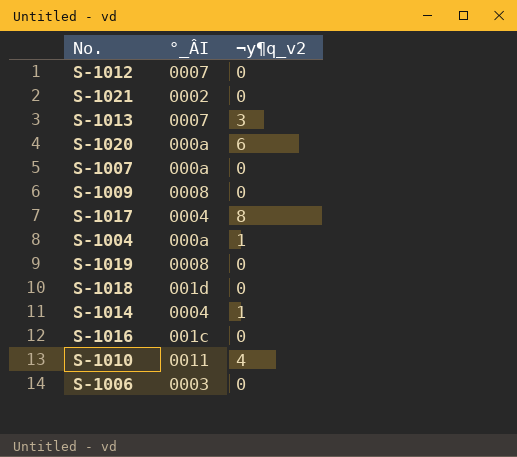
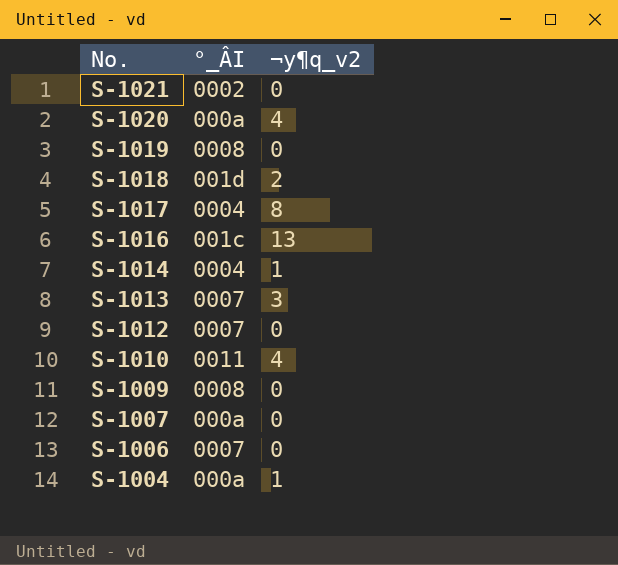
row order: none -> No. descending
S-1020 | ¬y¶q_v2: 6 -> 4
S-1018 | ¬y¶q_v2: 0 -> 2
S-1016 | ¬y¶q_v2: 0 -> 13
S-1006 | °_ÂI: 0003 -> 0007

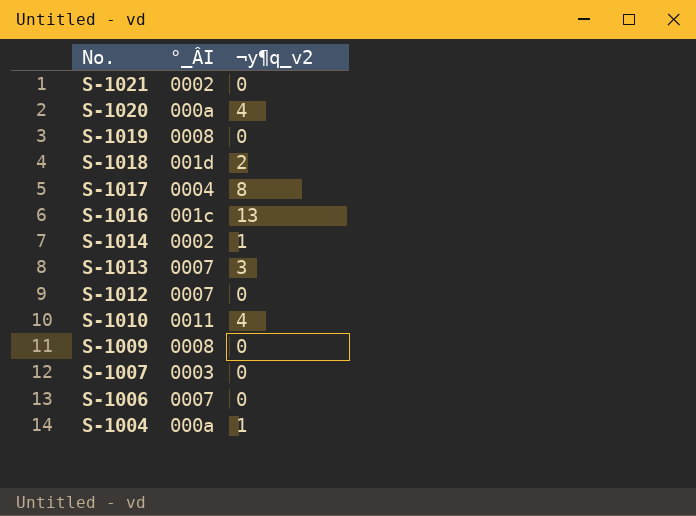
S-1014 | °_ÂI: 0004 -> 0002
S-1007 | °_ÂI: 000a -> 0003

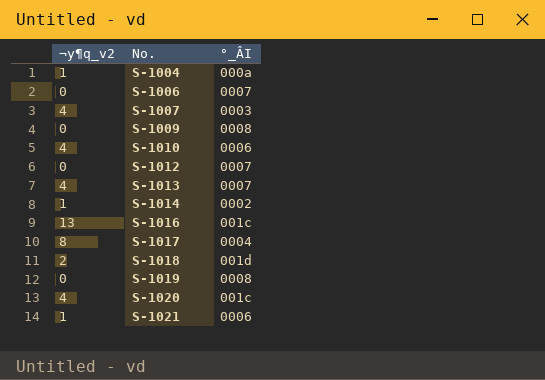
row order: No. descending -> No. ascending
column ¬y¶q_v2 | position: 3 -> 1
S-1007 | ¬y¶q_v2: 0 -> 4
S-1010 | °_ÂI: 0011 -> 0006
S-1013 | ¬y¶q_v2: 3 -> 4
S-1020 | °_ÂI: 000a -> 001c
S-1021 | ¬y¶q_v2: 0 -> 1
S-1021 | °_ÂI: 0002 -> 0006

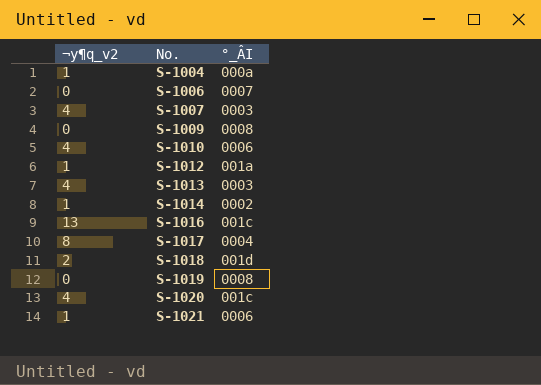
S-1012 | ¬y¶q_v2: 0 -> 1
S-1012 | °_ÂI: 0007 -> 001a
S-1013 | °_ÂI: 0007 -> 0003

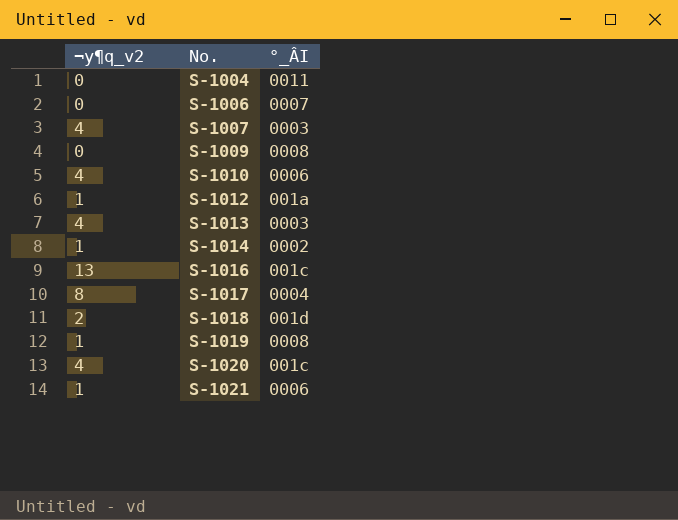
S-1004 | ¬y¶q_v2: 1 -> 0
S-1004 | °_ÂI: 000a -> 0011
S-1019 | ¬y¶q_v2: 0 -> 1

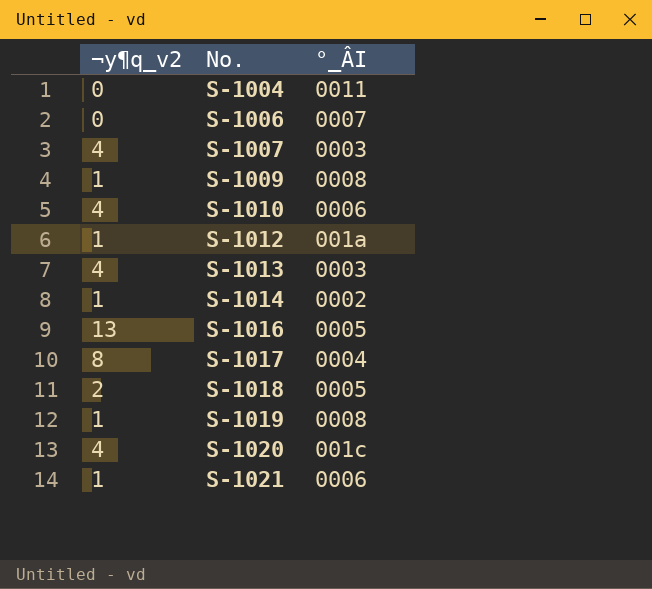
S-1009 | ¬y¶q_v2: 0 -> 1
S-1016 | °_ÂI: 001c -> 0005
S-1018 | °_ÂI: 001d -> 0005

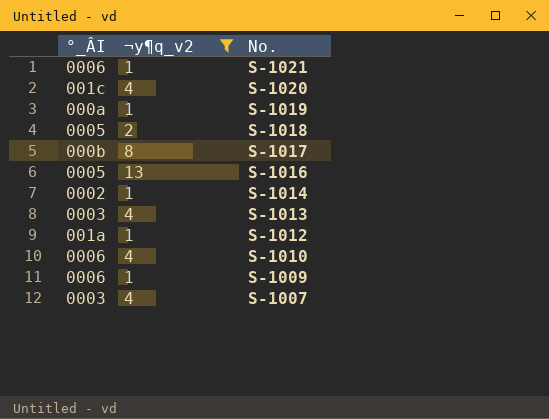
filter: none -> ¬y¶q_v2 != 0
row order: No. ascending -> No. descending
column °_ÂI | position: 3 -> 1
S-1019 | °_ÂI: 0008 -> 000a
S-1017 | °_ÂI: 0004 -> 000b
S-1009 | °_ÂI: 0008 -> 0006

